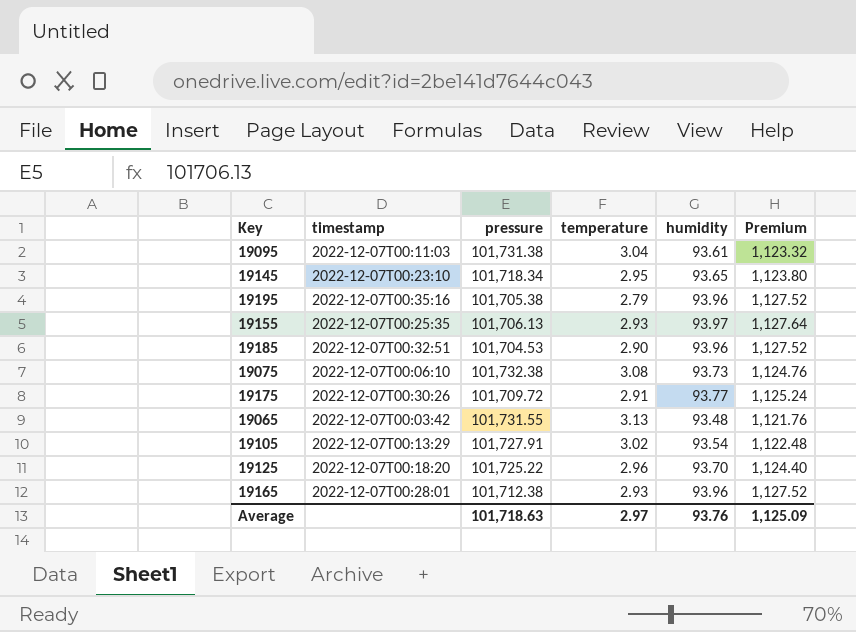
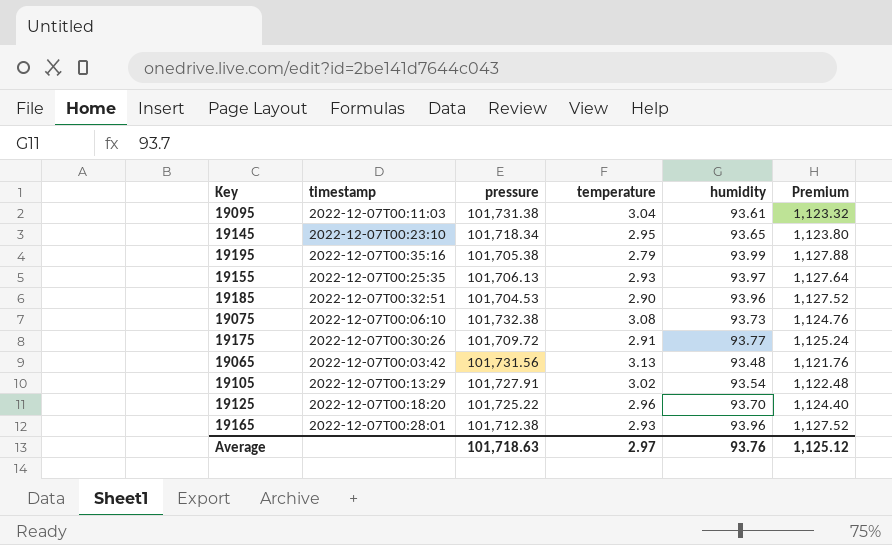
19195 | humidity: 93.96 -> 93.99
19195 | Premium: 1,127.52 -> 1,127.88
19065 | pressure: 101,731.55 -> 101,731.56
Average | Premium: 1,125.09 -> 1,125.12

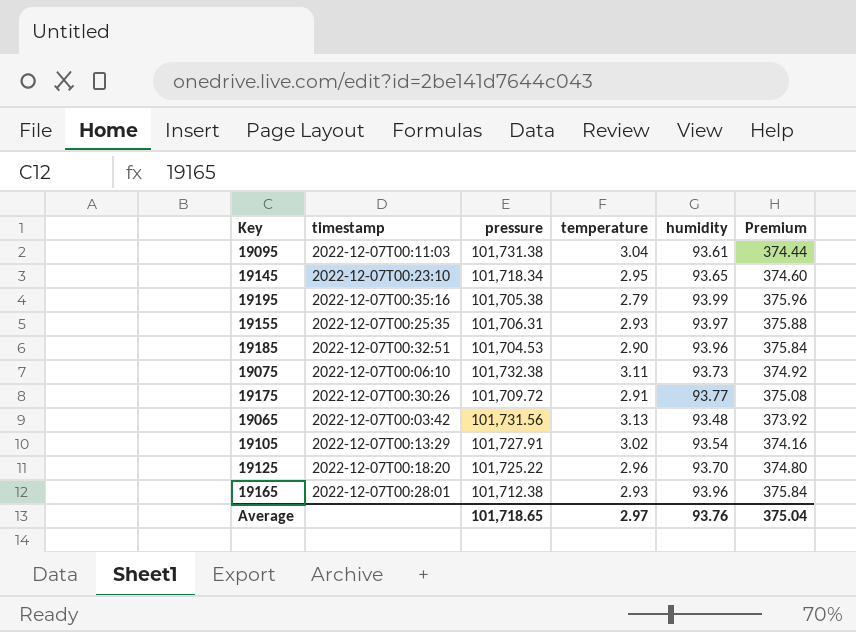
column Premium | formula: [humidity] * 12 -> [humidity] * 4
19155 | pressure: 101,706.13 -> 101,706.31
19075 | temperature: 3.08 -> 3.11
Average | pressure: 101,718.63 -> 101,718.65
Average | Premium: 1,125.12 -> 375.04

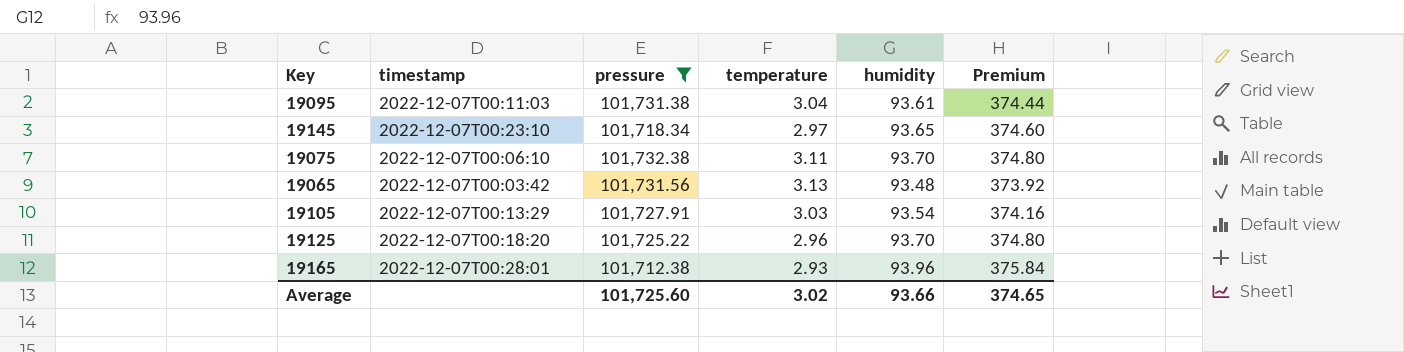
filter: none -> pressure >= 101,712.38
19145 | temperature: 2.95 -> 2.97
19075 | humidity: 93.73 -> 93.70
19075 | Premium: 374.92 -> 374.80
19105 | temperature: 3.02 -> 3.03
Average | pressure: 101,718.65 -> 101,725.60
Average | temperature: 2.97 -> 3.02
Average | humidity: 93.76 -> 93.66
Average | Premium: 375.04 -> 374.65

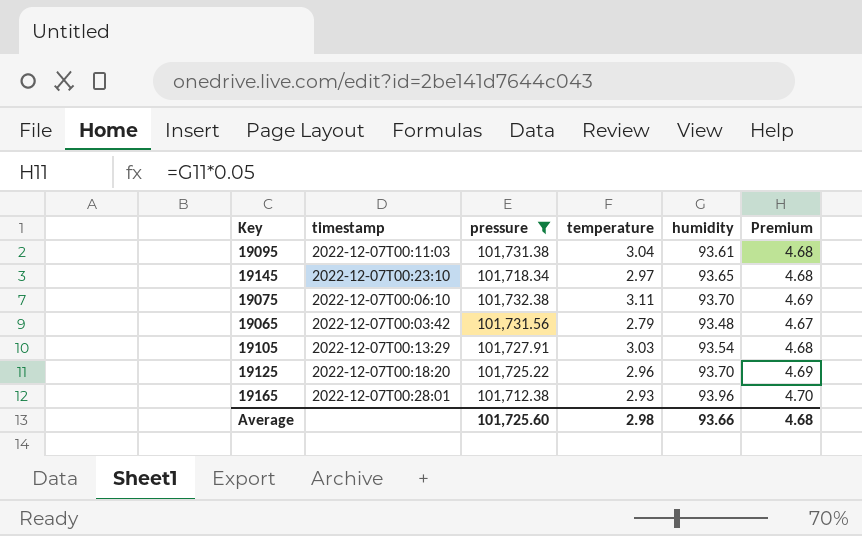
column Premium | formula: [humidity] * 4 -> [humidity] * 0.05
19065 | temperature: 3.13 -> 2.79
Average | temperature: 3.02 -> 2.98
Average | Premium: 374.65 -> 4.68

